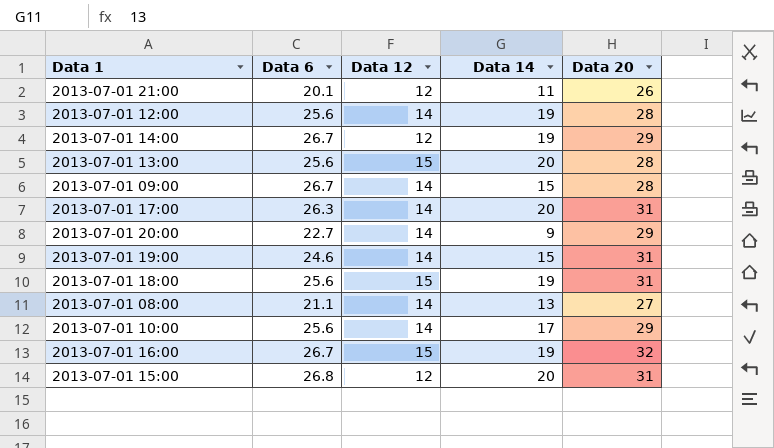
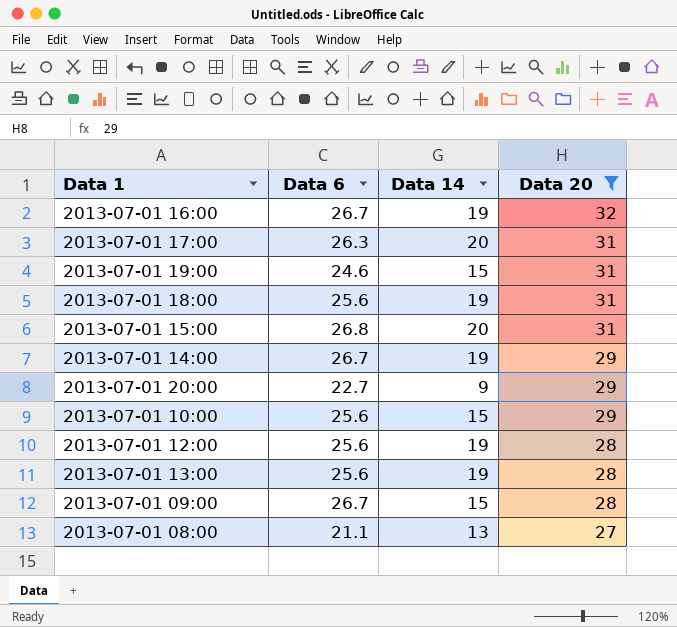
filter: none -> Data 20 != 26
row order: none -> Data 20 descending
column Data 12 | position: 3 -> none
2013-07-01 10:00 | Data 14: 17 -> 15
2013-07-01 13:00 | Data 14: 20 -> 19

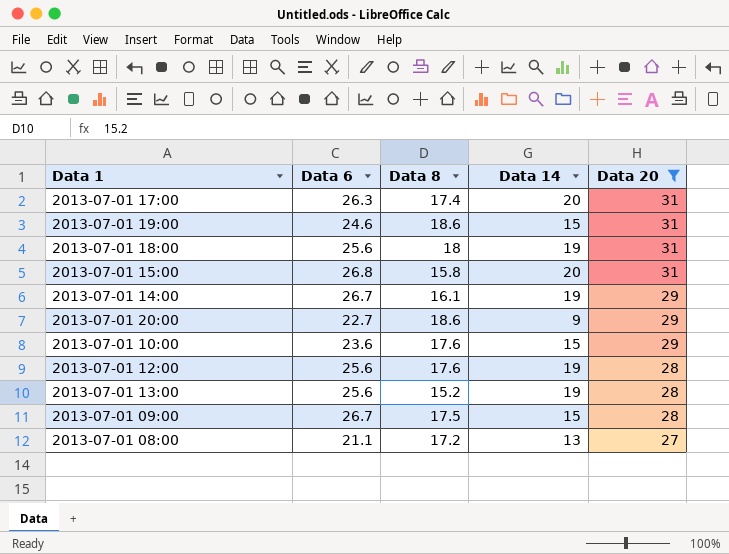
column Data 8 | position: none -> 3
row 2013-07-01 16:00: 26.7 | 19 | 32 -> none
2013-07-01 10:00 | Data 6: 25.6 -> 23.6

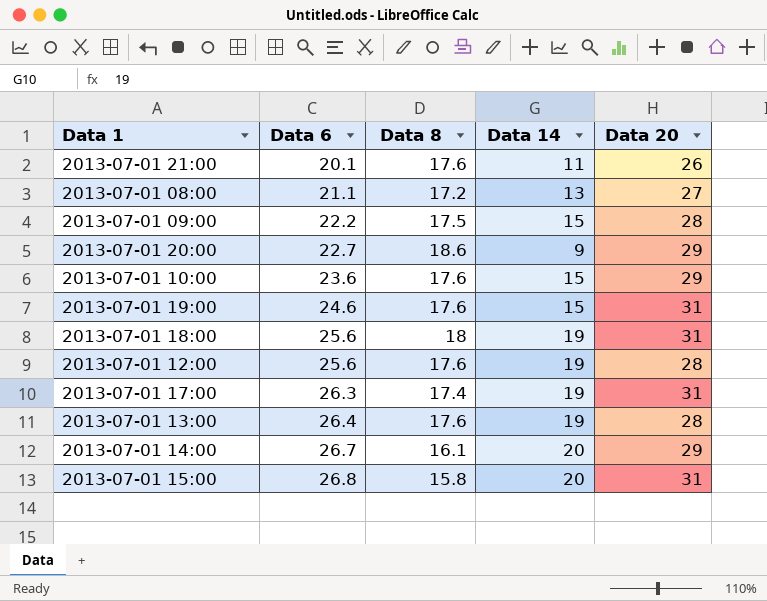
filter: Data 20 != 26 -> none
row order: Data 20 descending -> Data 6 ascending
2013-07-01 09:00 | Data 6: 26.7 -> 22.2
2013-07-01 19:00 | Data 8: 18.6 -> 17.6
2013-07-01 17:00 | Data 14: 20 -> 19
2013-07-01 13:00 | Data 6: 25.6 -> 26.4
2013-07-01 13:00 | Data 8: 15.2 -> 17.6
2013-07-01 14:00 | Data 14: 19 -> 20

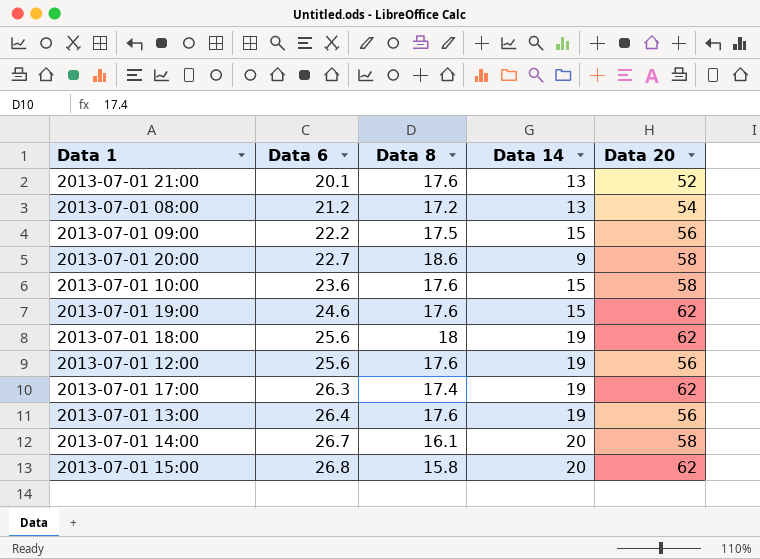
2013-07-01 21:00 | Data 14: 11 -> 13
2013-07-01 21:00 | Data 20: 26 -> 52
2013-07-01 08:00 | Data 6: 21.1 -> 21.2
2013-07-01 08:00 | Data 20: 27 -> 54
2013-07-01 09:00 | Data 20: 28 -> 56
2013-07-01 20:00 | Data 20: 29 -> 58
2013-07-01 10:00 | Data 20: 29 -> 58
2013-07-01 19:00 | Data 20: 31 -> 62
2013-07-01 18:00 | Data 20: 31 -> 62
2013-07-01 12:00 | Data 20: 28 -> 56
2013-07-01 17:00 | Data 20: 31 -> 62
2013-07-01 13:00 | Data 20: 28 -> 56
2013-07-01 14:00 | Data 20: 29 -> 58
2013-07-01 15:00 | Data 20: 31 -> 62

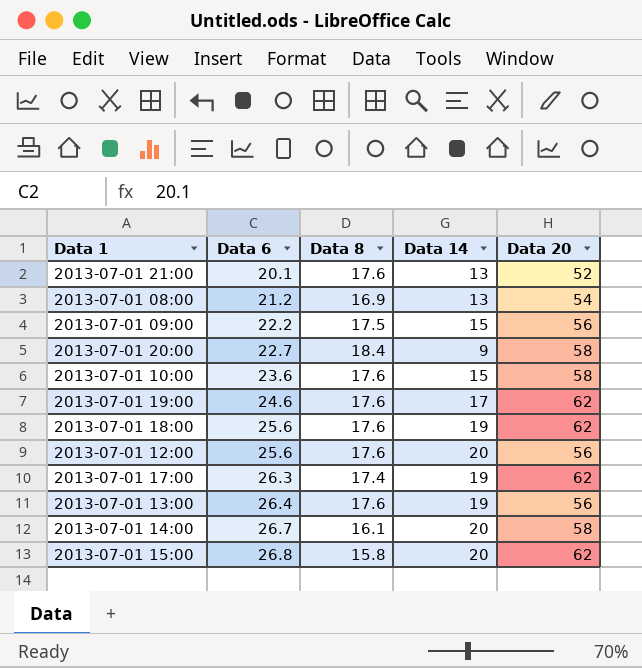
2013-07-01 08:00 | Data 8: 17.2 -> 16.9
2013-07-01 20:00 | Data 8: 18.6 -> 18.4
2013-07-01 19:00 | Data 14: 15 -> 17
2013-07-01 18:00 | Data 8: 18 -> 17.6
2013-07-01 12:00 | Data 14: 19 -> 20

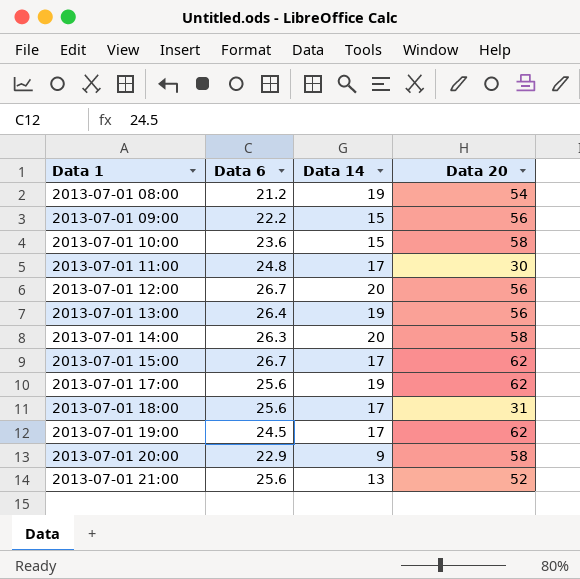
row order: Data 6 ascending -> Data 1 ascending
column Data 8 | position: 3 -> none
2013-07-01 08:00 | Data 14: 13 -> 19
row 2013-07-01 11:00: none -> 24.8 | 17 | 30
2013-07-01 12:00 | Data 6: 25.6 -> 26.7
2013-07-01 14:00 | Data 6: 26.7 -> 26.3
2013-07-01 15:00 | Data 6: 26.8 -> 26.7
2013-07-01 15:00 | Data 14: 20 -> 17
2013-07-01 17:00 | Data 6: 26.3 -> 25.6
2013-07-01 18:00 | Data 14: 19 -> 17
2013-07-01 18:00 | Data 20: 62 -> 31
2013-07-01 19:00 | Data 6: 24.6 -> 24.5
2013-07-01 20:00 | Data 6: 22.7 -> 22.9
2013-07-01 21:00 | Data 6: 20.1 -> 25.6

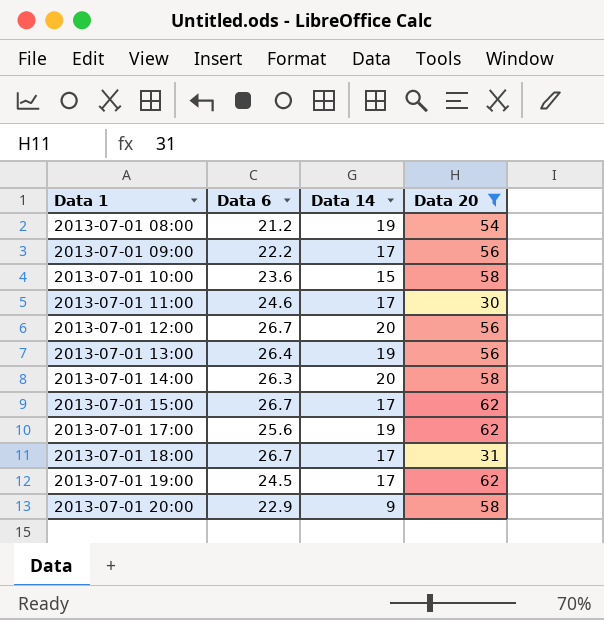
filter: none -> Data 20 != 52
2013-07-01 09:00 | Data 14: 15 -> 17
2013-07-01 11:00 | Data 6: 24.8 -> 24.6
2013-07-01 18:00 | Data 6: 25.6 -> 26.7

